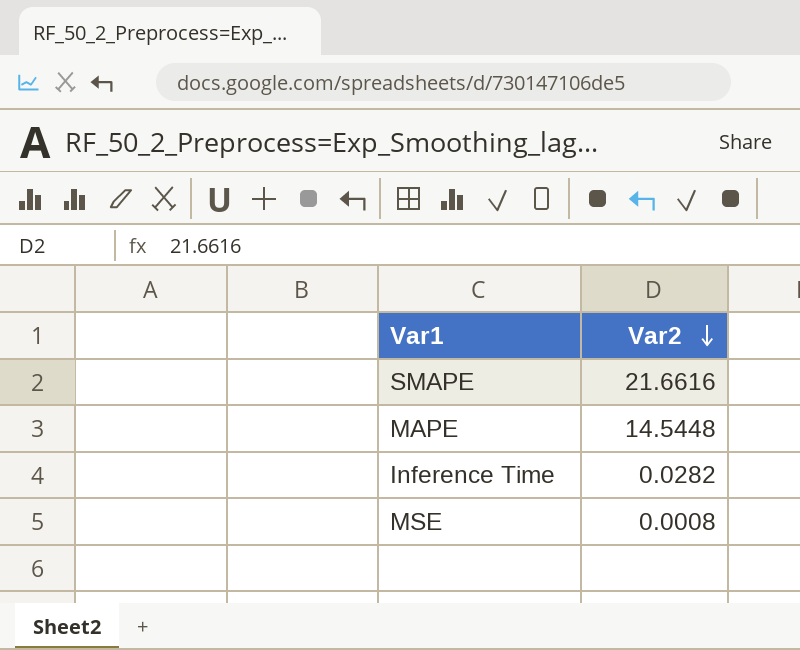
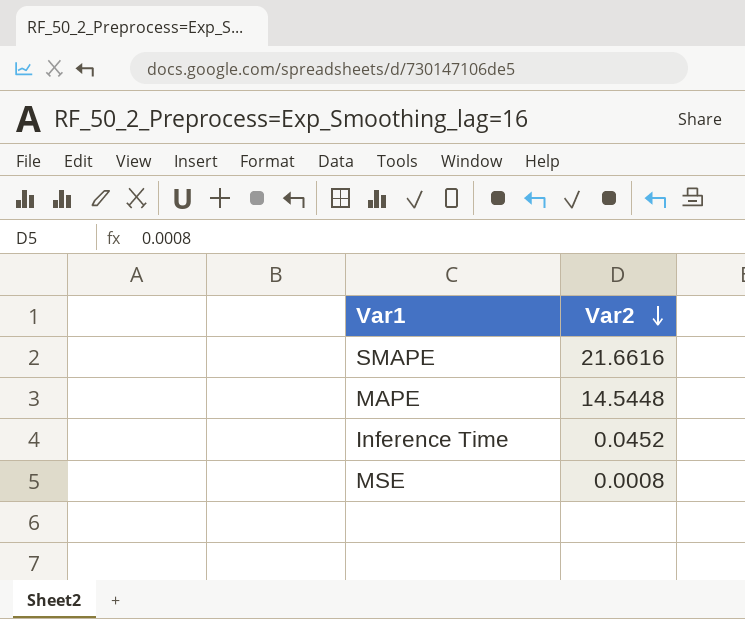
Inference Time | Var2: 0.0282 -> 0.0452

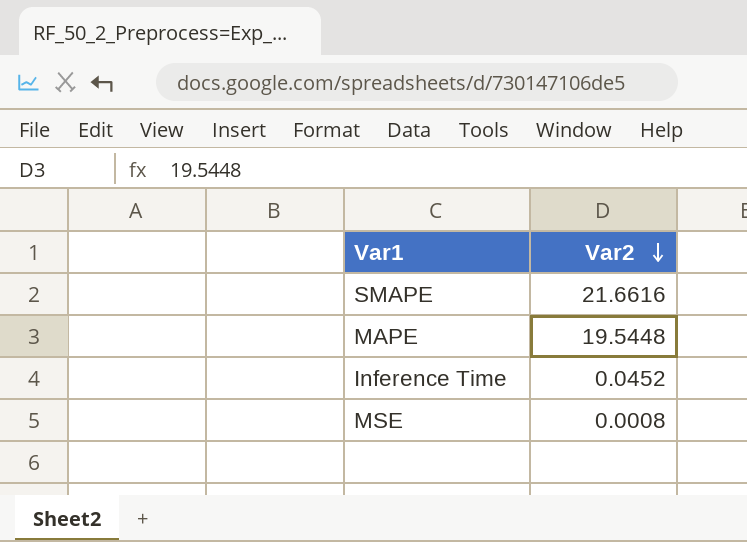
MAPE | Var2: 14.5448 -> 19.5448

